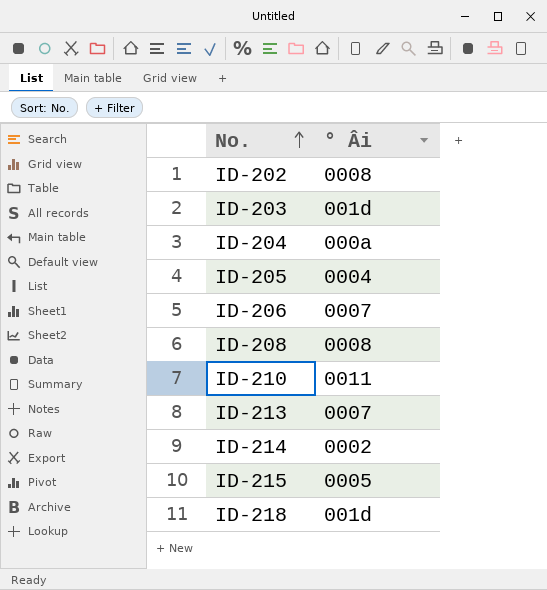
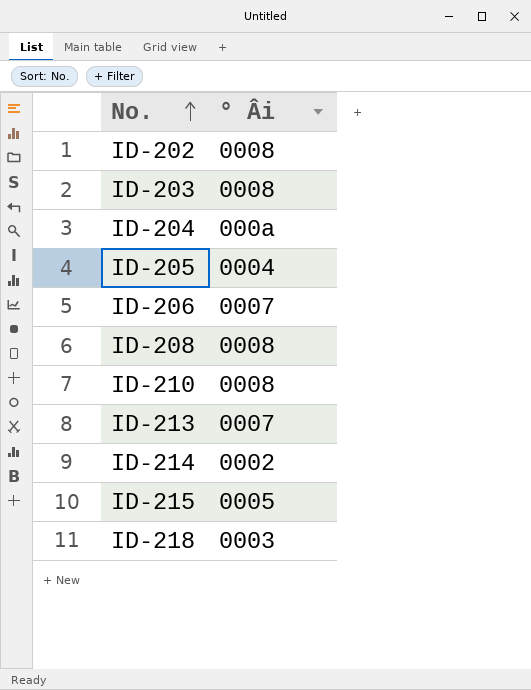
ID-203 | ° Âi: 001d -> 0008
ID-210 | ° Âi: 0011 -> 0008
ID-218 | ° Âi: 001d -> 0003

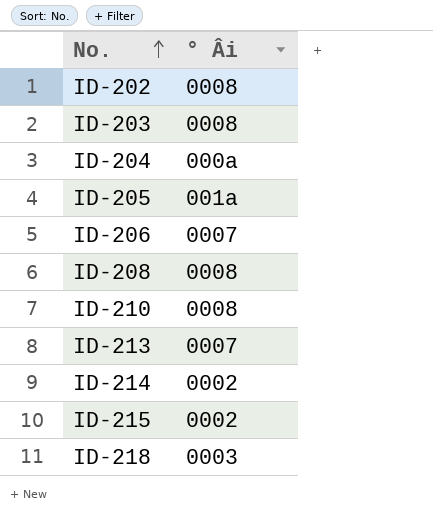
ID-205 | ° Âi: 0004 -> 001a
ID-215 | ° Âi: 0005 -> 0002

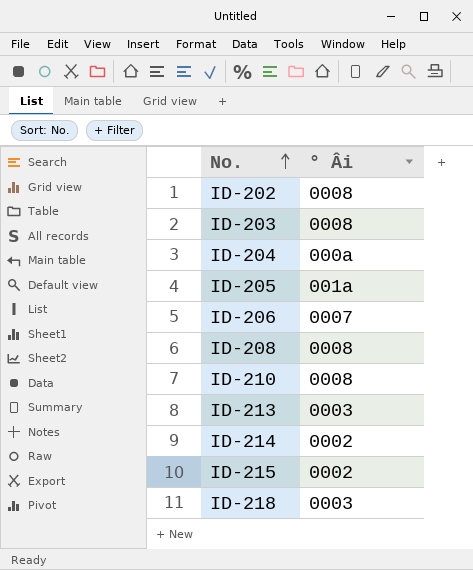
ID-213 | ° Âi: 0007 -> 0003

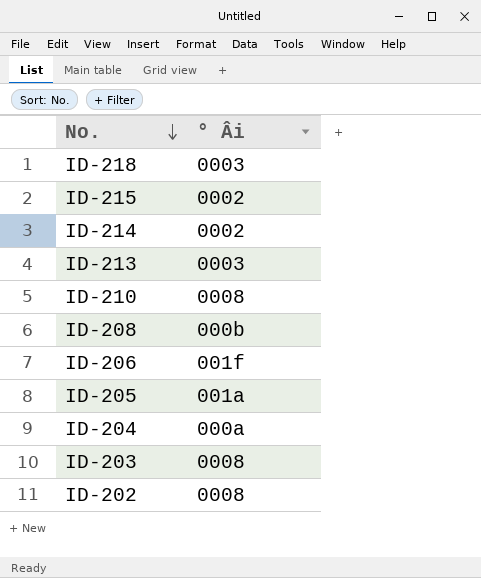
row order: No. ascending -> No. descending
ID-208 | ° Âi: 0008 -> 000b
ID-206 | ° Âi: 0007 -> 001f

